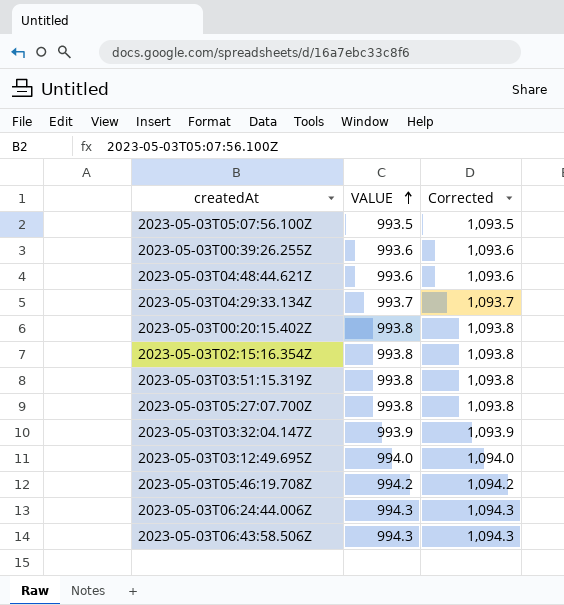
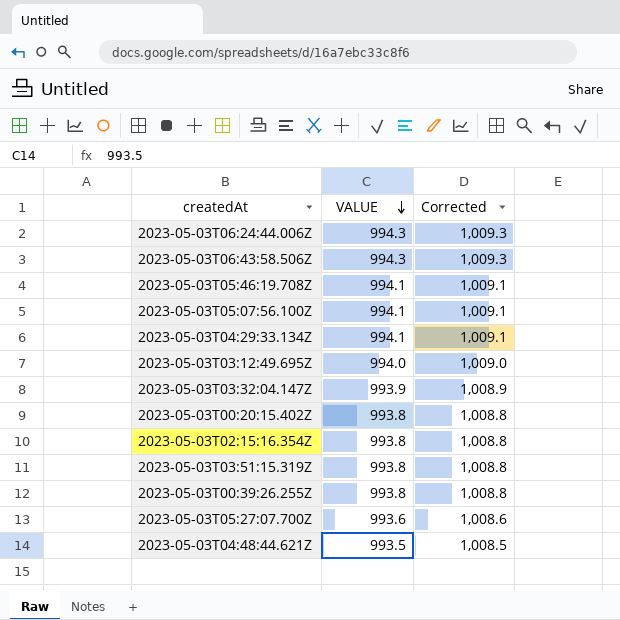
row order: VALUE ascending -> VALUE descending
column Corrected | formula: [VALUE] + 100 -> [VALUE] + 15
2023-05-03T05:46:19.708Z | VALUE: 994.2 -> 994.1
2023-05-03T05:07:56.100Z | VALUE: 993.5 -> 994.1
2023-05-03T04:29:33.134Z | VALUE: 993.7 -> 994.1
2023-05-03T00:39:26.255Z | VALUE: 993.6 -> 993.8
2023-05-03T05:27:07.700Z | VALUE: 993.8 -> 993.6
2023-05-03T04:48:44.621Z | VALUE: 993.6 -> 993.5

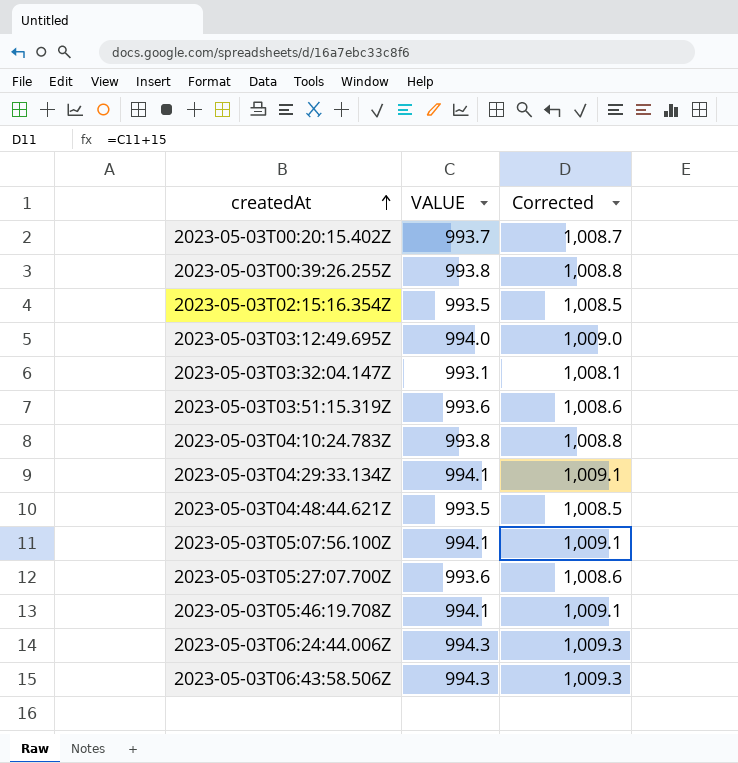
row order: VALUE descending -> createdAt ascending
2023-05-03T00:20:15.402Z | VALUE: 993.8 -> 993.7
2023-05-03T00:20:15.402Z | Corrected: 1,008.8 -> 1,008.7
2023-05-03T02:15:16.354Z | VALUE: 993.8 -> 993.5
2023-05-03T02:15:16.354Z | Corrected: 1,008.8 -> 1,008.5
2023-05-03T03:32:04.147Z | VALUE: 993.9 -> 993.1
2023-05-03T03:32:04.147Z | Corrected: 1,008.9 -> 1,008.1
2023-05-03T03:51:15.319Z | VALUE: 993.8 -> 993.6
2023-05-03T03:51:15.319Z | Corrected: 1,008.8 -> 1,008.6
row 2023-05-03T04:10:24.783Z: none -> 993.8 | 1,008.8

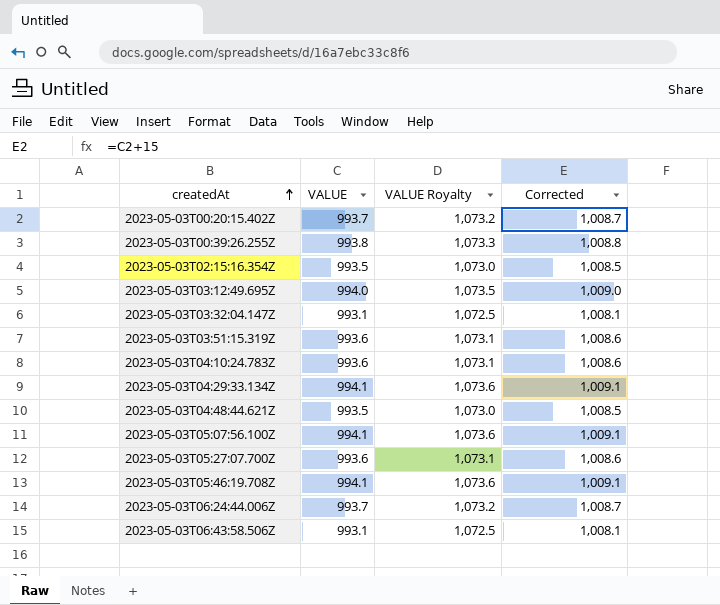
column VALUE Royalty | formula: none -> [VALUE] * 1.08
2023-05-03T04:10:24.783Z | VALUE: 993.8 -> 993.6
2023-05-03T04:10:24.783Z | Corrected: 1,008.8 -> 1,008.6
2023-05-03T06:24:44.006Z | VALUE: 994.3 -> 993.7
2023-05-03T06:24:44.006Z | Corrected: 1,009.3 -> 1,008.7
2023-05-03T06:43:58.506Z | VALUE: 994.3 -> 993.1
2023-05-03T06:43:58.506Z | Corrected: 1,009.3 -> 1,008.1

